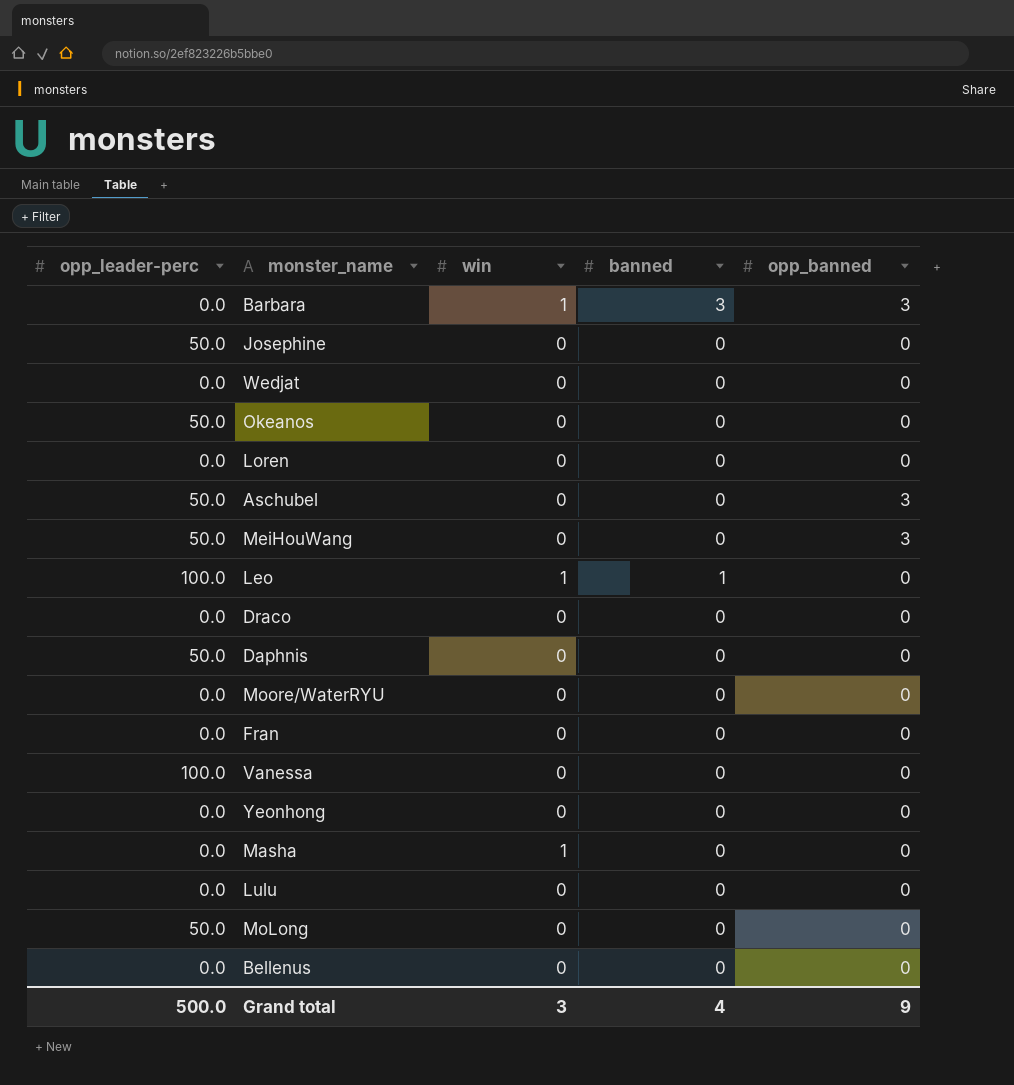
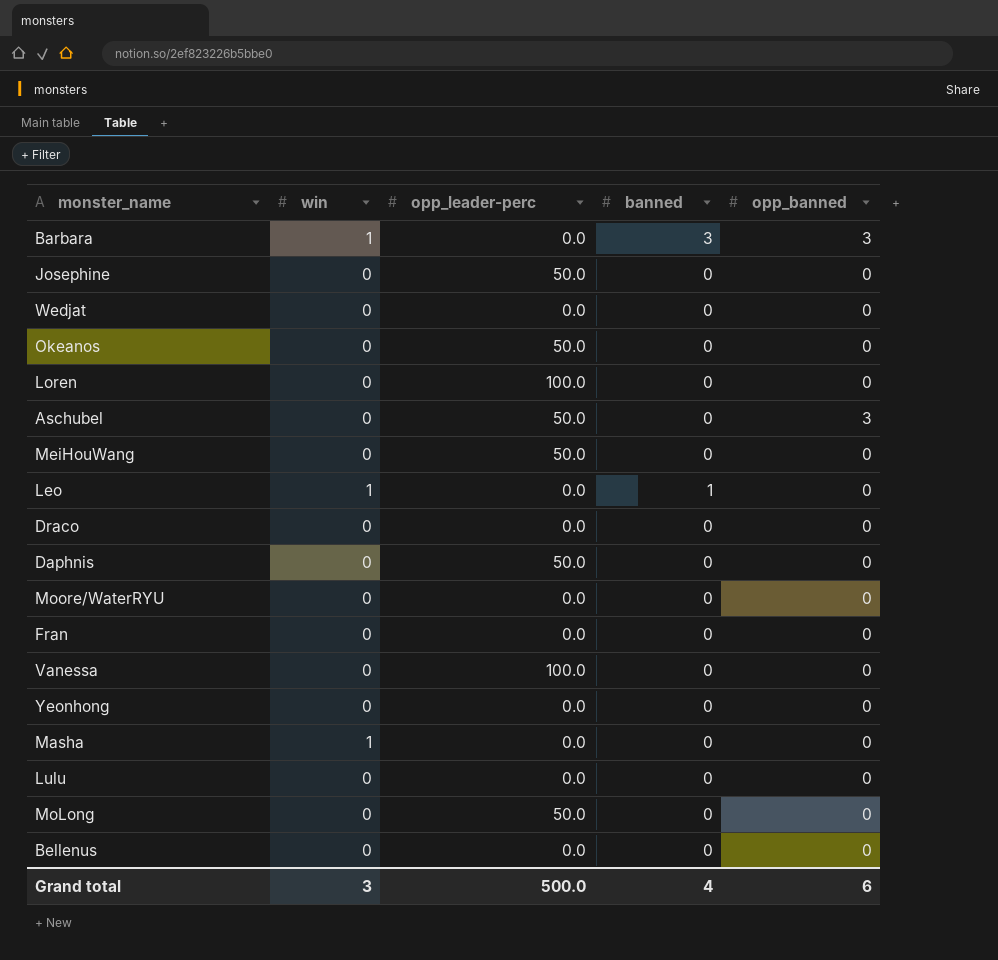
column opp_leader-perc | position: 1 -> 3
Loren | opp_leader-perc: 0.0 -> 100.0
MeiHouWang | opp_banned: 3 -> 0
Leo | opp_leader-perc: 100.0 -> 0.0
Grand total | opp_banned: 9 -> 6

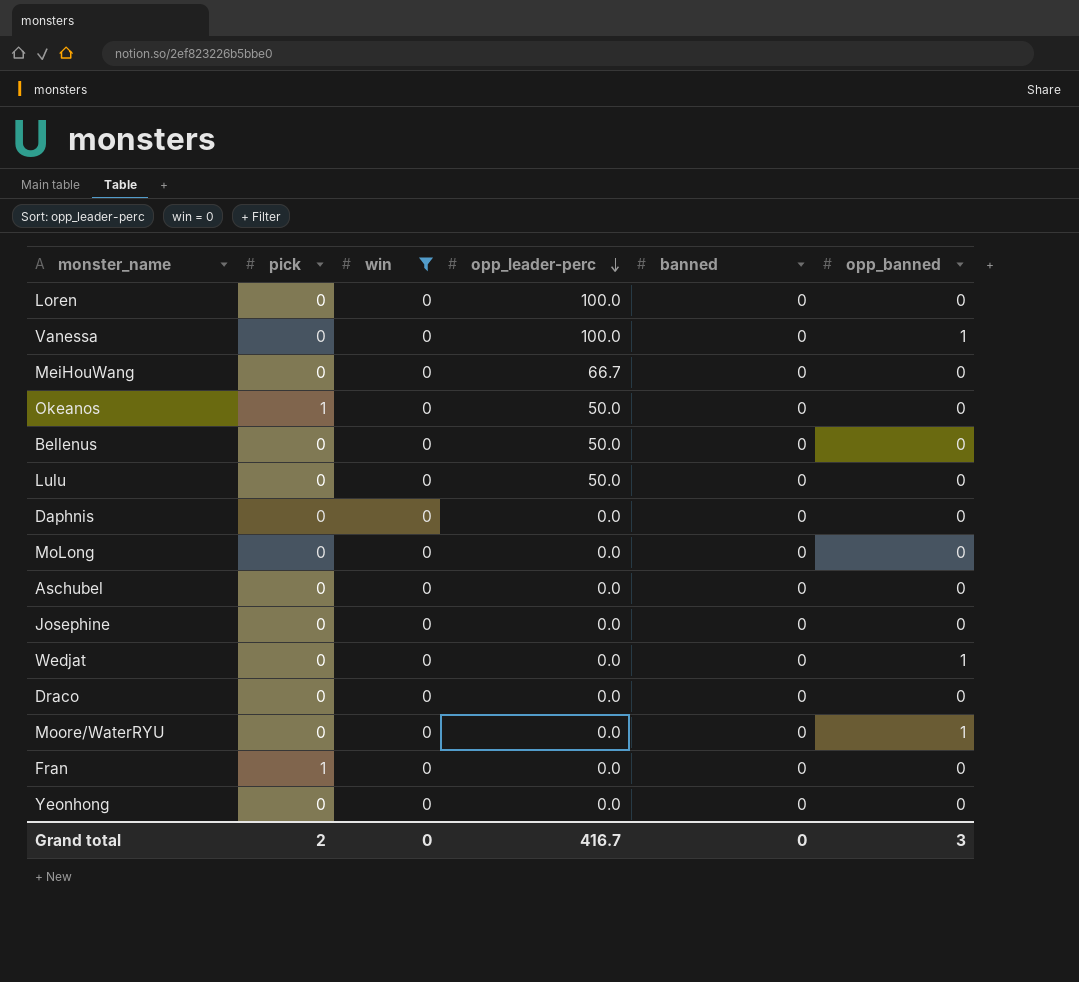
filter: none -> win = 0
row order: none -> opp_leader-perc descending
column pick | position: none -> 2
Vanessa | opp_banned: 0 -> 1
MeiHouWang | opp_leader-perc: 50.0 -> 66.7
Bellenus | opp_leader-perc: 0.0 -> 50.0
Lulu | opp_leader-perc: 0.0 -> 50.0
Daphnis | opp_leader-perc: 50.0 -> 0.0
MoLong | opp_leader-perc: 50.0 -> 0.0
Aschubel | opp_leader-perc: 50.0 -> 0.0
Aschubel | opp_banned: 3 -> 0
Josephine | opp_leader-perc: 50.0 -> 0.0
Wedjat | opp_banned: 0 -> 1
Moore/WaterRYU | opp_banned: 0 -> 1
Grand total | win: 3 -> 0
Grand total | opp_leader-perc: 500.0 -> 416.7
Grand total | banned: 4 -> 0
Grand total | opp_banned: 6 -> 3

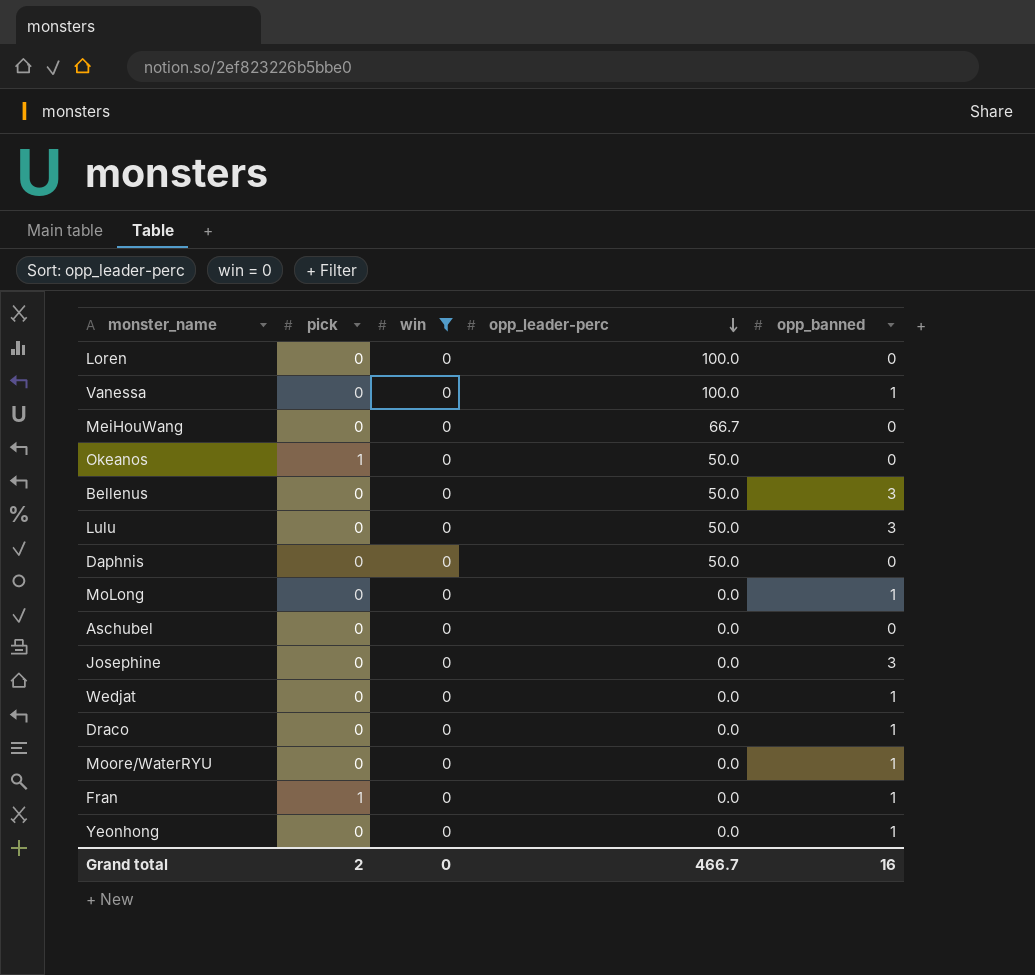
column banned | position: 5 -> none
Bellenus | opp_banned: 0 -> 3
Lulu | opp_banned: 0 -> 3
Daphnis | opp_leader-perc: 0.0 -> 50.0
MoLong | opp_banned: 0 -> 1
Josephine | opp_banned: 0 -> 3
Draco | opp_banned: 0 -> 1
Fran | opp_banned: 0 -> 1
Yeonhong | opp_banned: 0 -> 1
Grand total | opp_leader-perc: 416.7 -> 466.7
Grand total | opp_banned: 3 -> 16

